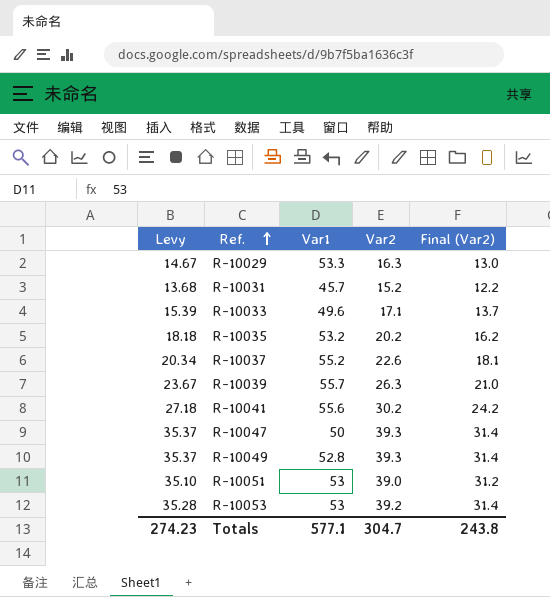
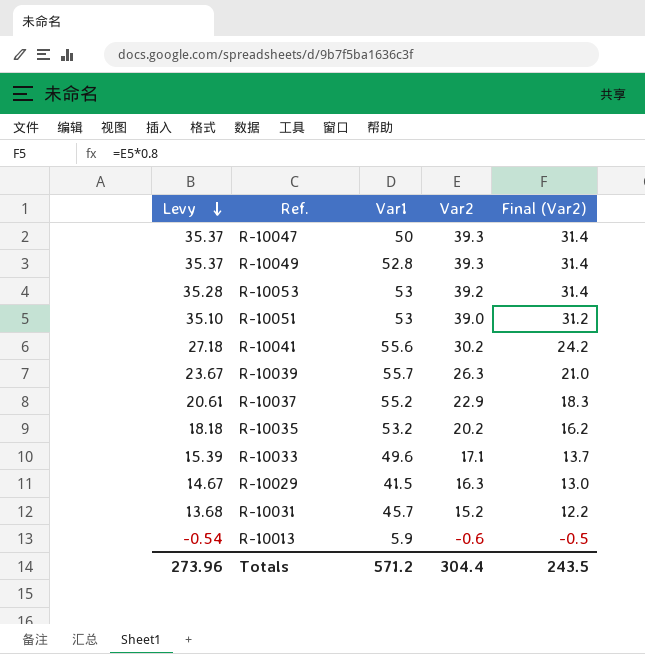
row order: Ref. ascending -> Levy descending
R-10037 | Levy: 20.34 -> 20.61
R-10037 | Var2: 22.6 -> 22.9
R-10037 | Final (Var2): 18.1 -> 18.3
R-10029 | Var1: 53.3 -> 41.5
row R-10013: none -> -0.54 | 5.9 | -0.6 | -0.5
Totals | Levy: 274.23 -> 273.96
Totals | Var1: 577.1 -> 571.2
Totals | Var2: 304.7 -> 304.4
Totals | Final (Var2): 243.8 -> 243.5

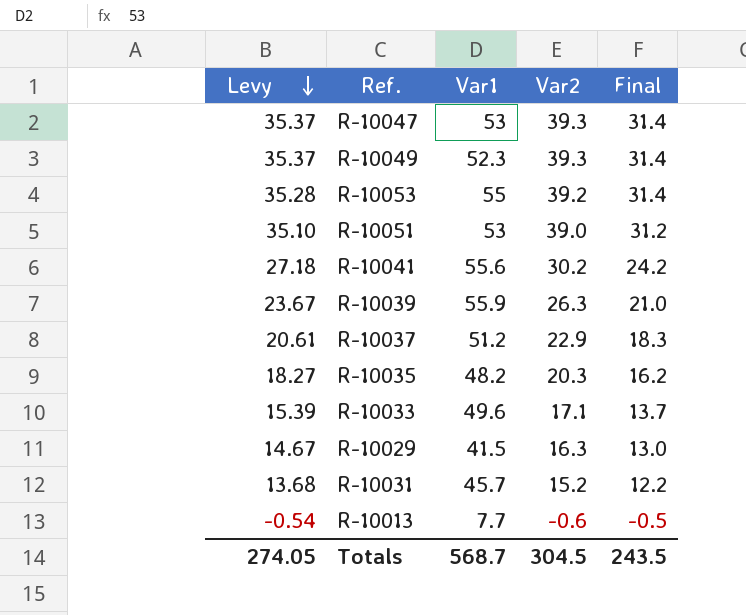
column name: Final (Var2) -> Final
R-10047 | Var1: 50 -> 53
R-10049 | Var1: 52.8 -> 52.3
R-10053 | Var1: 53 -> 55
R-10039 | Var1: 55.7 -> 55.9
R-10037 | Var1: 55.2 -> 51.2
R-10035 | Levy: 18.18 -> 18.27
R-10035 | Var1: 53.2 -> 48.2
R-10035 | Var2: 20.2 -> 20.3
R-10013 | Var1: 5.9 -> 7.7
Totals | Levy: 273.96 -> 274.05
Totals | Var1: 571.2 -> 568.7
Totals | Var2: 304.4 -> 304.5

